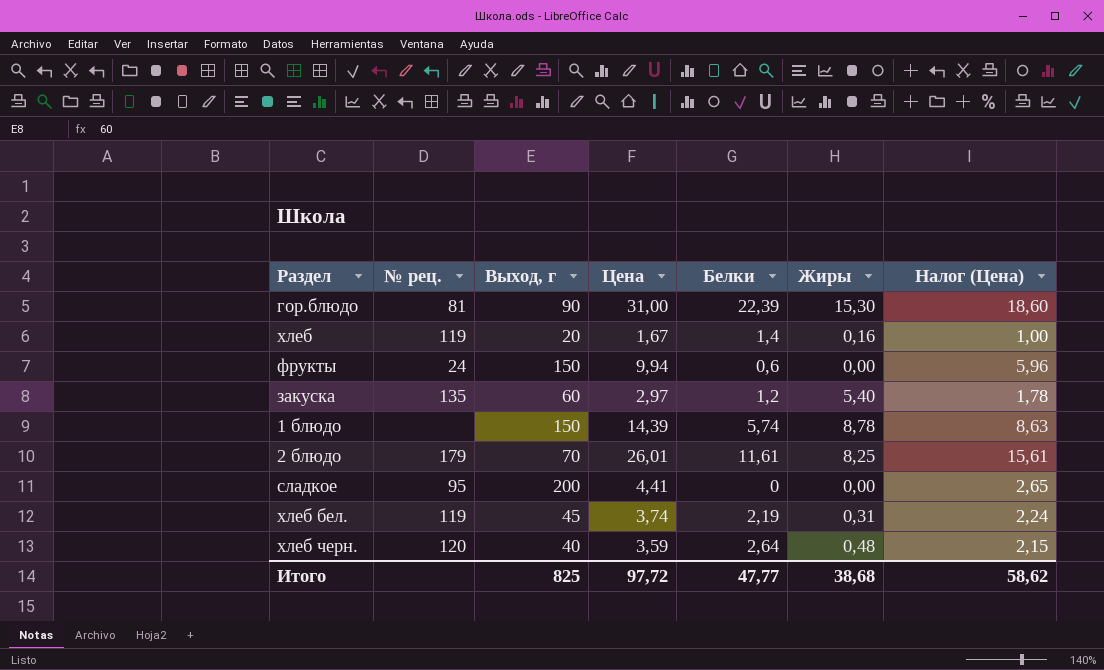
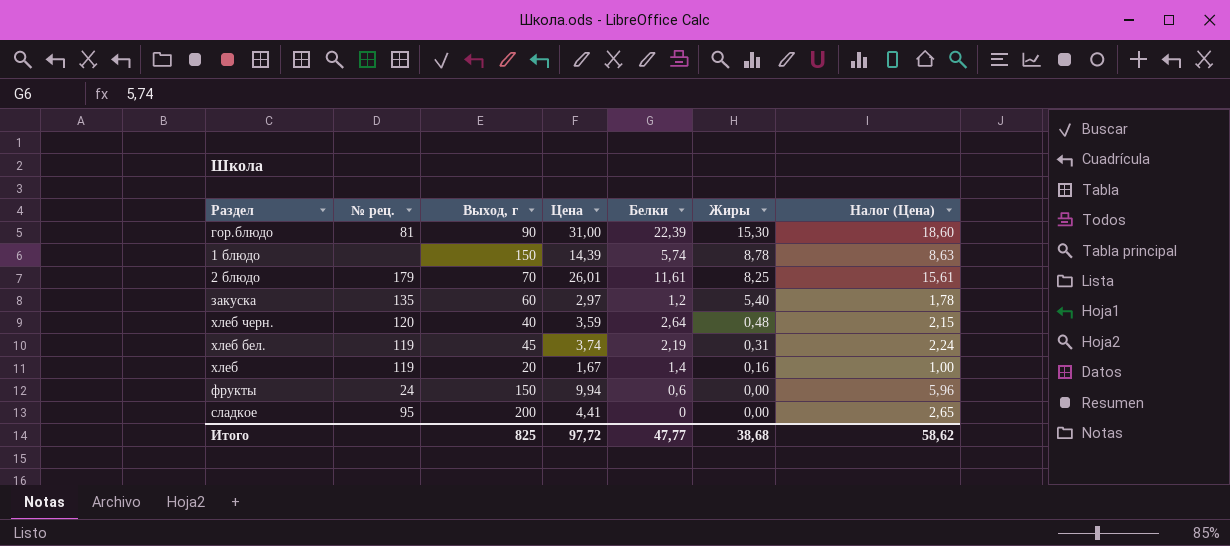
row order: none -> Жиры descending

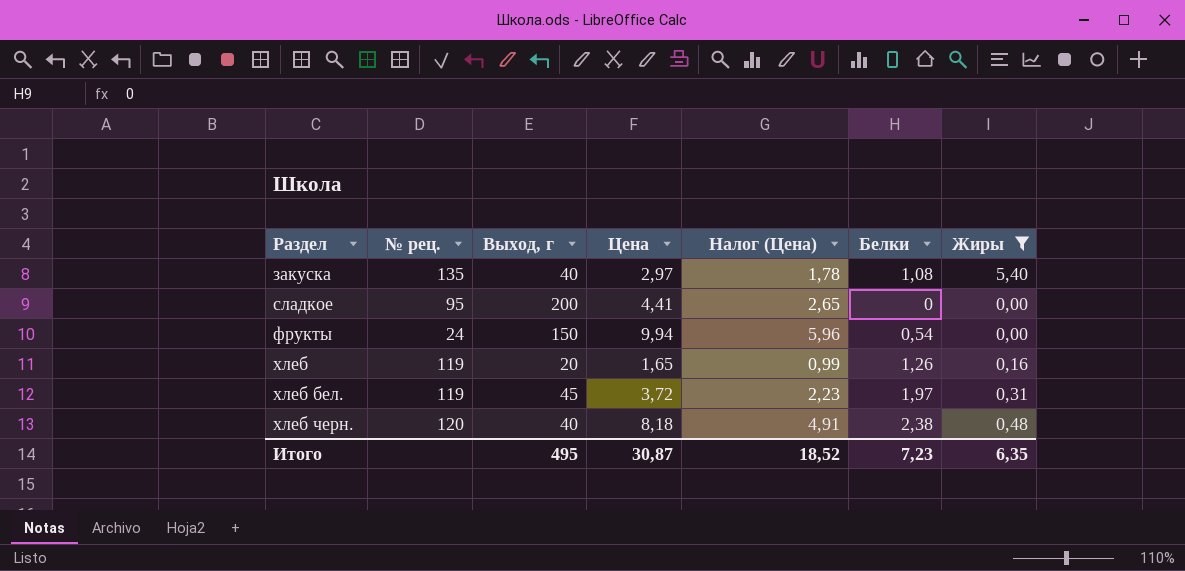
filter: none -> Жиры <= 5,40
row order: Жиры descending -> Раздел ascending
column Налог (Цена) | position: 7 -> 5
закуска | Выход, г: 60 -> 40
закуска | Белки: 1,2 -> 1,08
фрукты | Белки: 0,6 -> 0,54
хлеб | Цена: 1,67 -> 1,65
хлеб | Налог (Цена): 1,00 -> 0,99
хлеб | Белки: 1,4 -> 1,26
хлеб бел. | Цена: 3,74 -> 3,72
хлеб бел. | Налог (Цена): 2,24 -> 2,23
хлеб бел. | Белки: 2,19 -> 1,97
хлеб черн. | Цена: 3,59 -> 8,18
хлеб черн. | Налог (Цена): 2,15 -> 4,91
хлеб черн. | Белки: 2,64 -> 2,38
Итого | Выход, г: 825 -> 495
Итого | Цена: 97,72 -> 30,87
Итого | Налог (Цена): 58,62 -> 18,52
Итого | Белки: 47,77 -> 7,23
Итого | Жиры: 38,68 -> 6,35

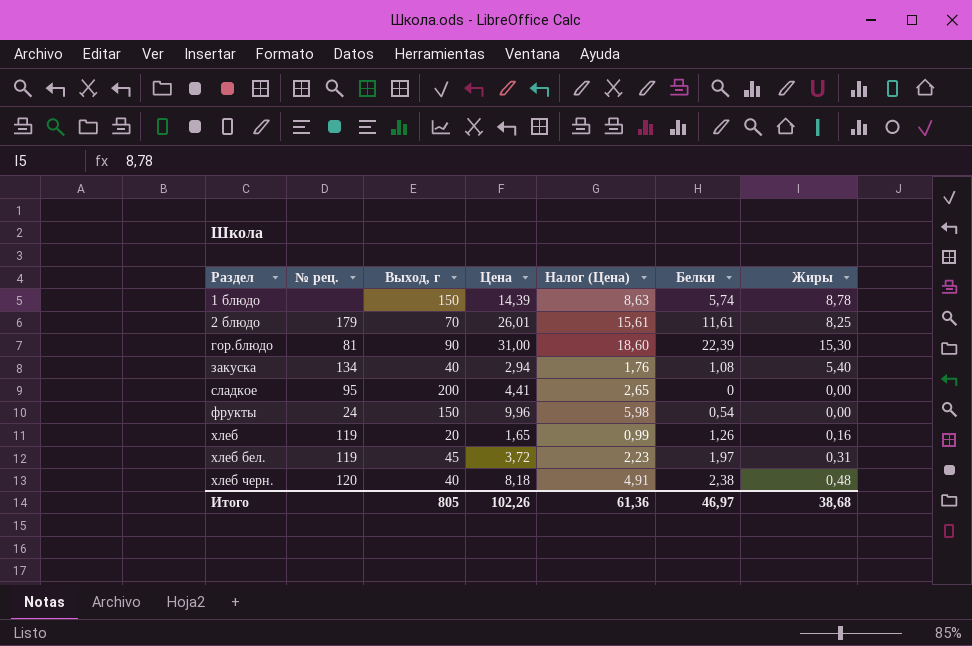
filter: Жиры <= 5,40 -> none
закуска | № рец.: 135 -> 134
закуска | Цена: 2,97 -> 2,94
закуска | Налог (Цена): 1,78 -> 1,76
фрукты | Цена: 9,94 -> 9,96
фрукты | Налог (Цена): 5,96 -> 5,98
Итого | Выход, г: 495 -> 805
Итого | Цена: 30,87 -> 102,26
Итого | Налог (Цена): 18,52 -> 61,36
Итого | Белки: 7,23 -> 46,97
Итого | Жиры: 6,35 -> 38,68

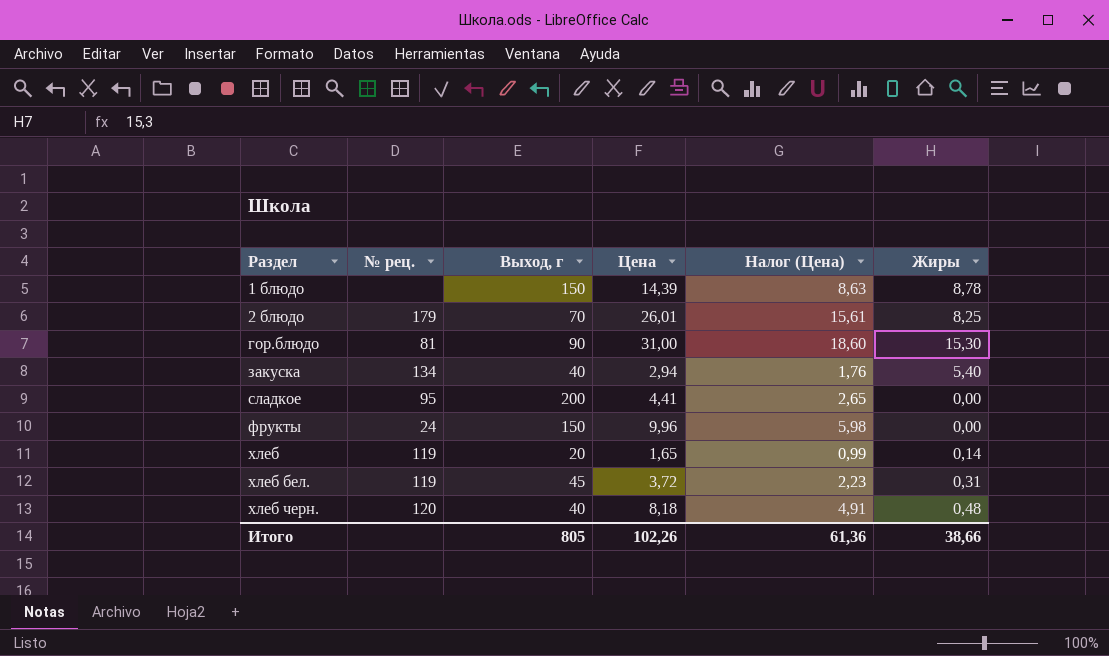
column Белки | position: 6 -> none
хлеб | Жиры: 0,16 -> 0,14
Итого | Жиры: 38,68 -> 38,66

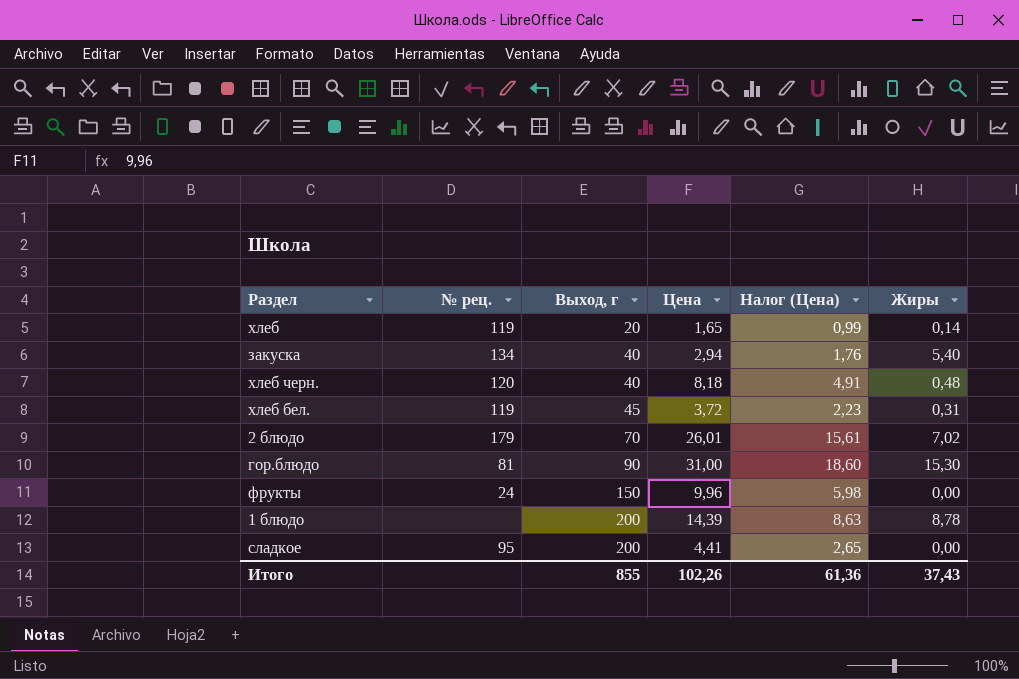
row order: Раздел ascending -> Выход, г ascending
2 блюдо | Жиры: 8,25 -> 7,02
1 блюдо | Выход, г: 150 -> 200
Итого | Выход, г: 805 -> 855
Итого | Жиры: 38,66 -> 37,43

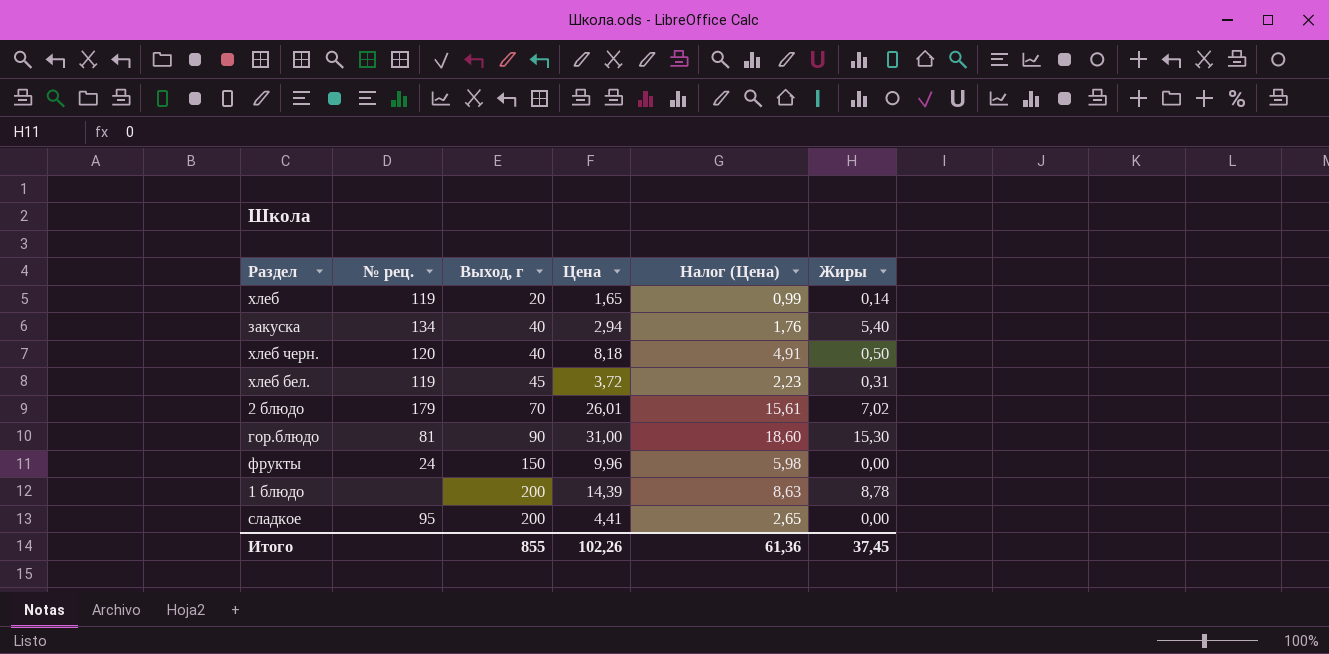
хлеб черн. | Жиры: 0,48 -> 0,50
Итого | Жиры: 37,43 -> 37,45

